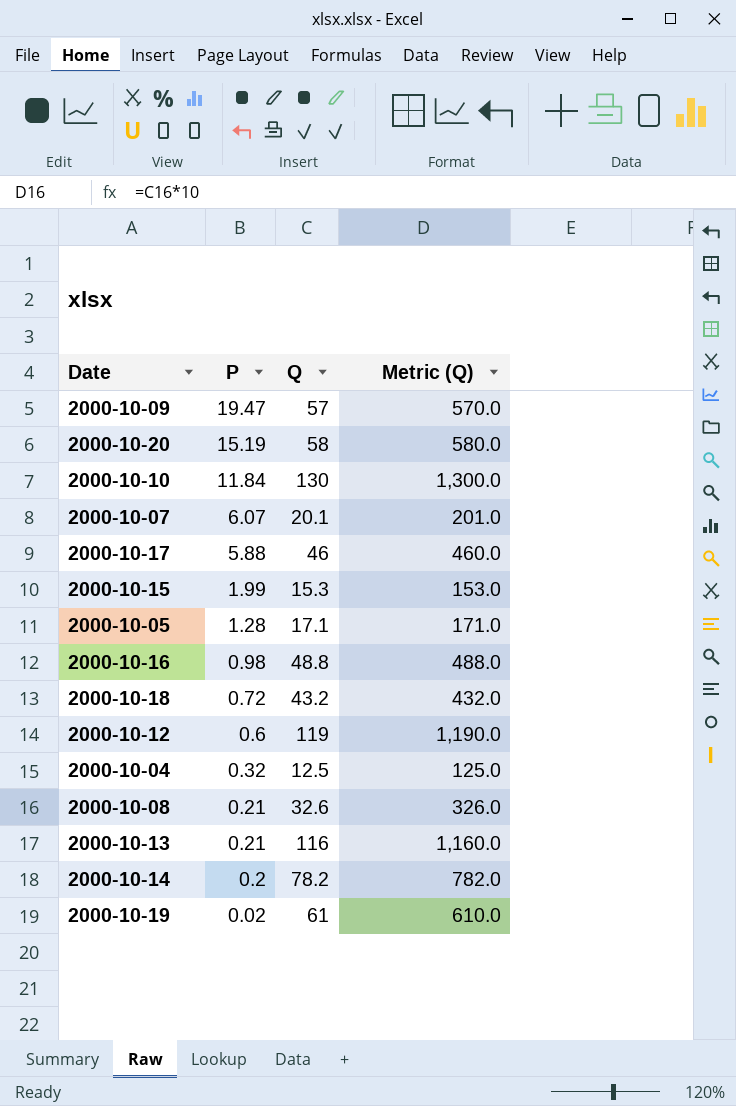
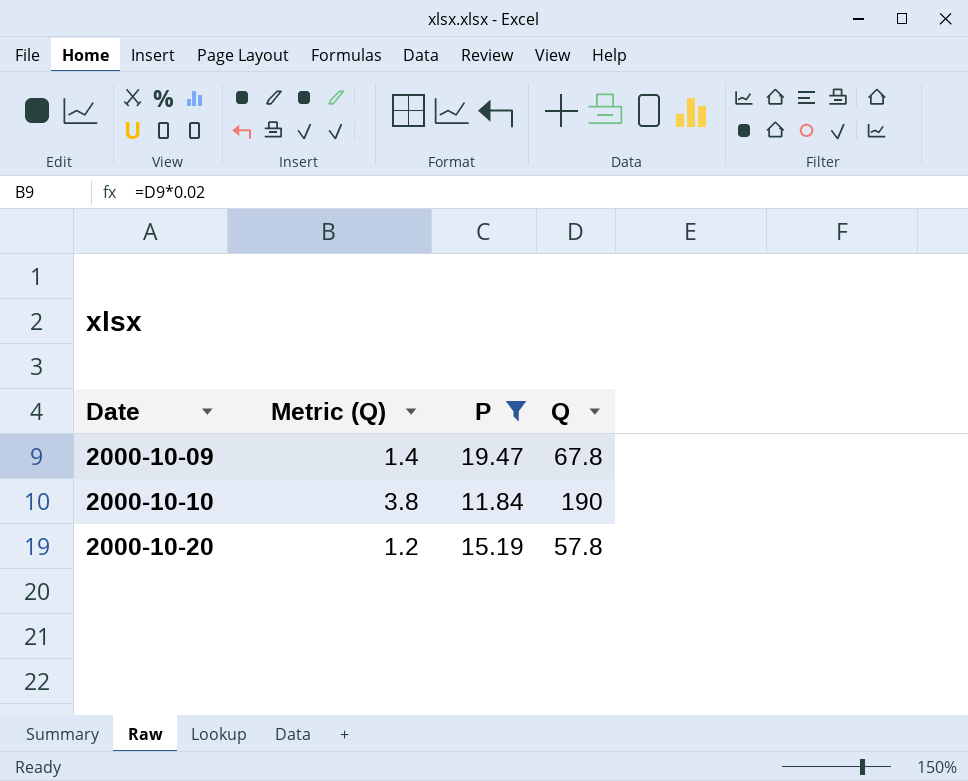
filter: none -> P >= 11.84
row order: P descending -> Date ascending
column Metric (Q) | formula: [Q] * 10 -> [Q] * 0.02
column Metric (Q) | position: 4 -> 2
2000-10-09 | Q: 57 -> 67.8
2000-10-10 | Q: 130 -> 190
2000-10-20 | Q: 58 -> 57.8

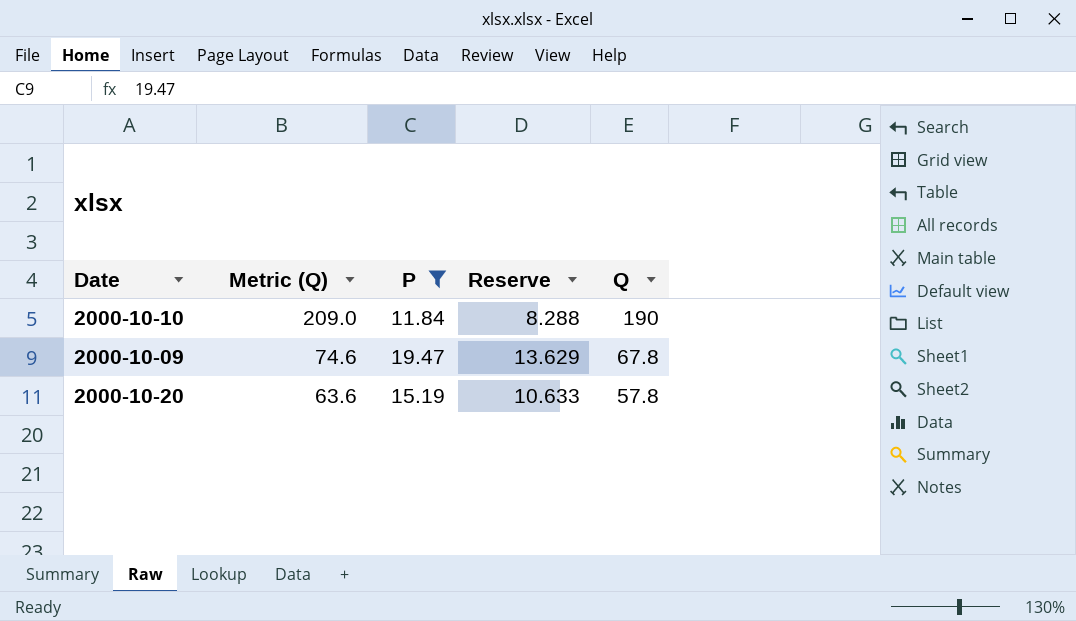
row order: Date ascending -> Metric (Q) descending
column Metric (Q) | formula: [Q] * 0.02 -> [Q] * 1.1
column Reserve | formula: none -> [P] * 0.7

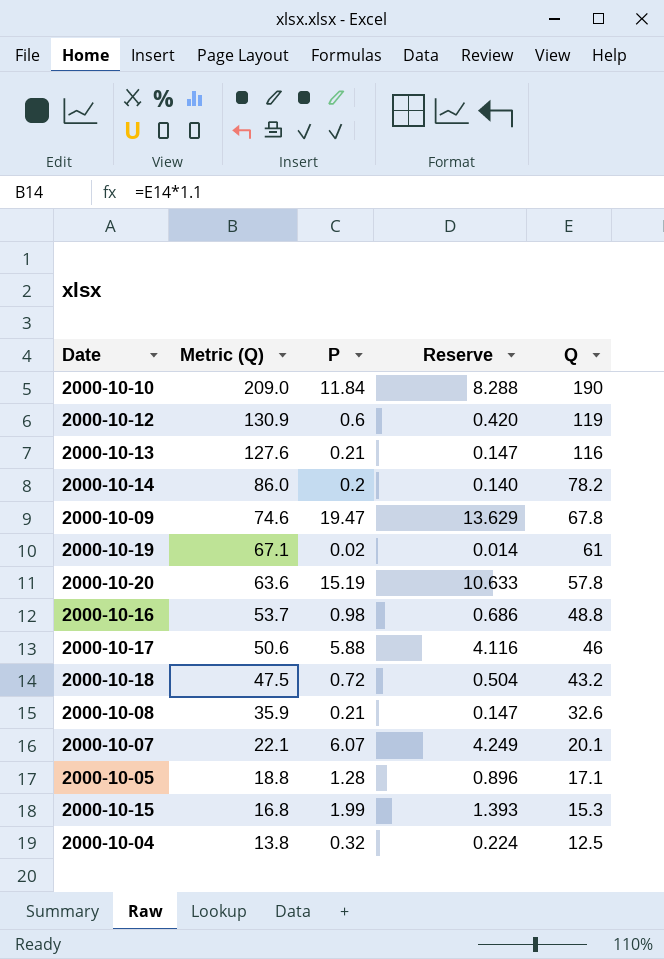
filter: P >= 11.84 -> none

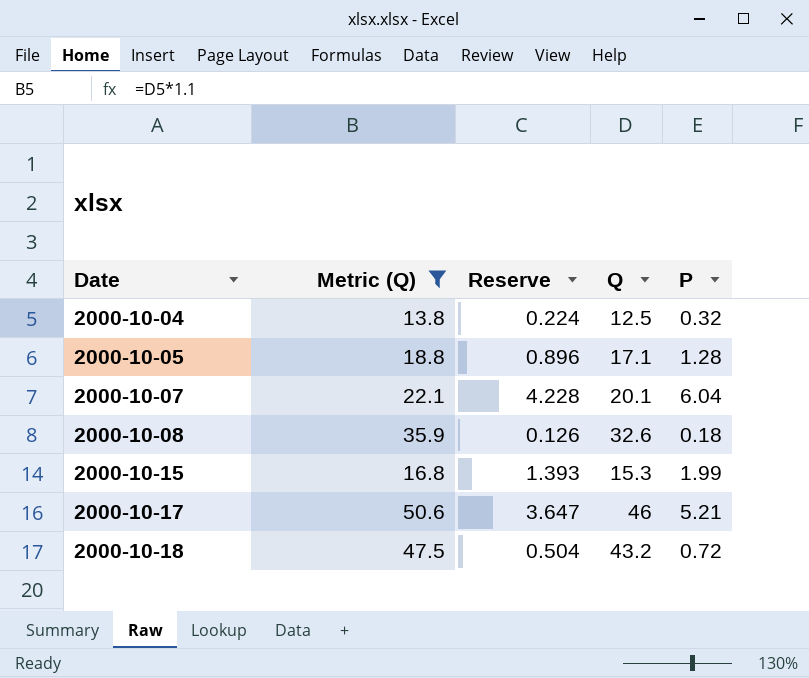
filter: none -> Metric (Q) <= 50.6
row order: Metric (Q) descending -> Date ascending
column P | position: 3 -> 5
2000-10-07 | Reserve: 4.249 -> 4.228
2000-10-07 | P: 6.07 -> 6.04
2000-10-08 | Reserve: 0.147 -> 0.126
2000-10-08 | P: 0.21 -> 0.18
2000-10-17 | Reserve: 4.116 -> 3.647
2000-10-17 | P: 5.88 -> 5.21

